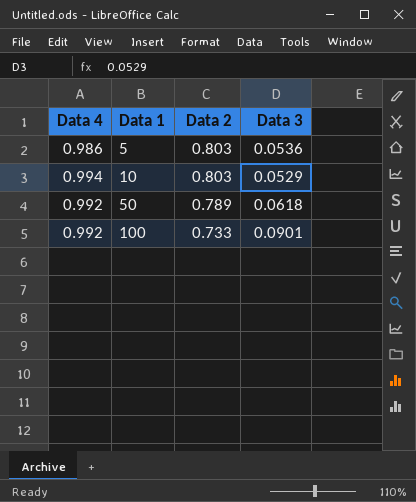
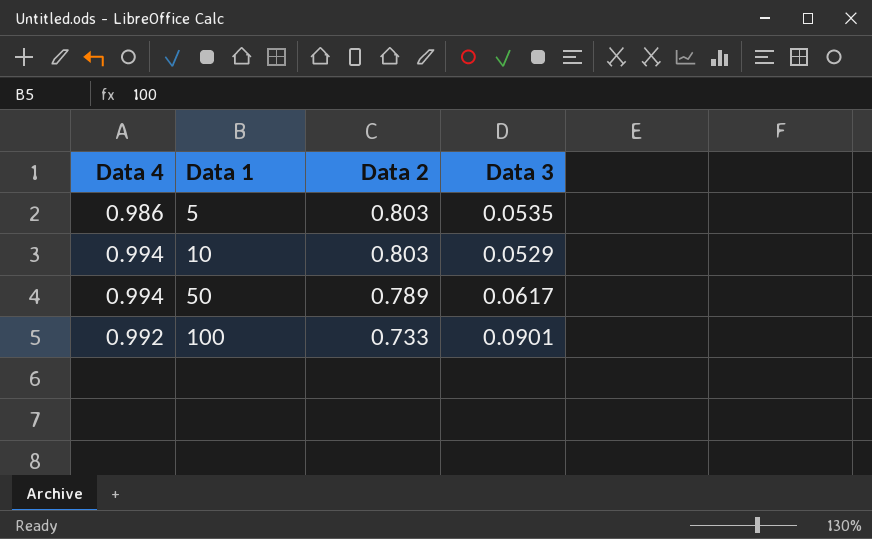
5 | Data 3: 0.0536 -> 0.0535
50 | Data 4: 0.992 -> 0.994
50 | Data 3: 0.0618 -> 0.0617

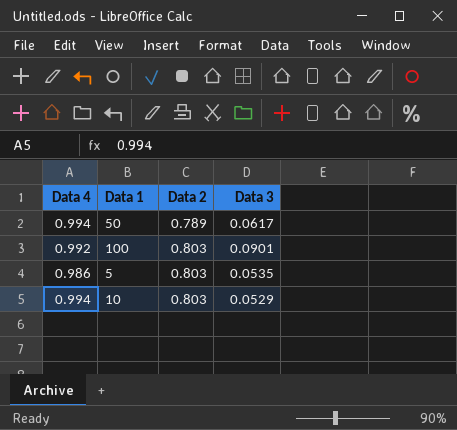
row order: Data 1 ascending -> Data 2 ascending
100 | Data 2: 0.733 -> 0.803

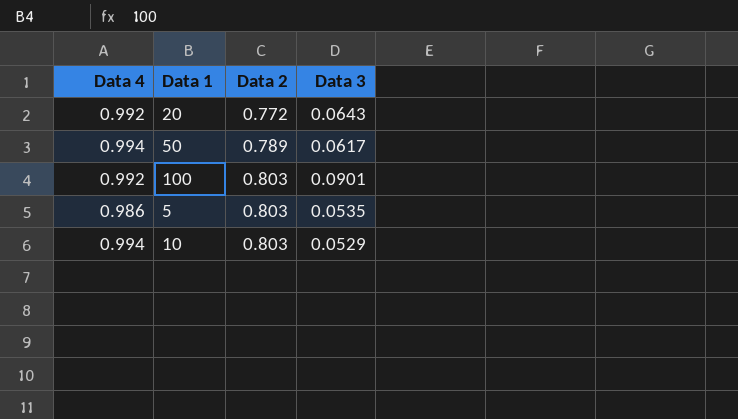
row 20: none -> 0.992 | 0.772 | 0.0643

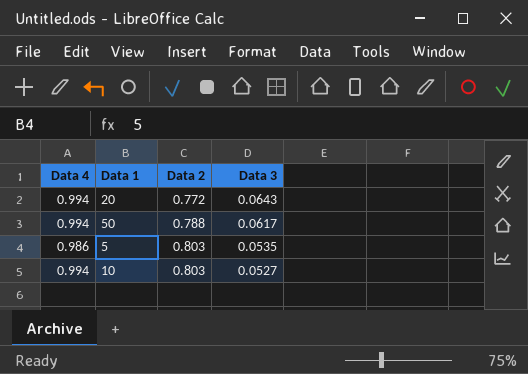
row 100: 0.992 | 0.803 | 0.0901 -> none
20 | Data 4: 0.992 -> 0.994
50 | Data 2: 0.789 -> 0.788
10 | Data 3: 0.0529 -> 0.0527

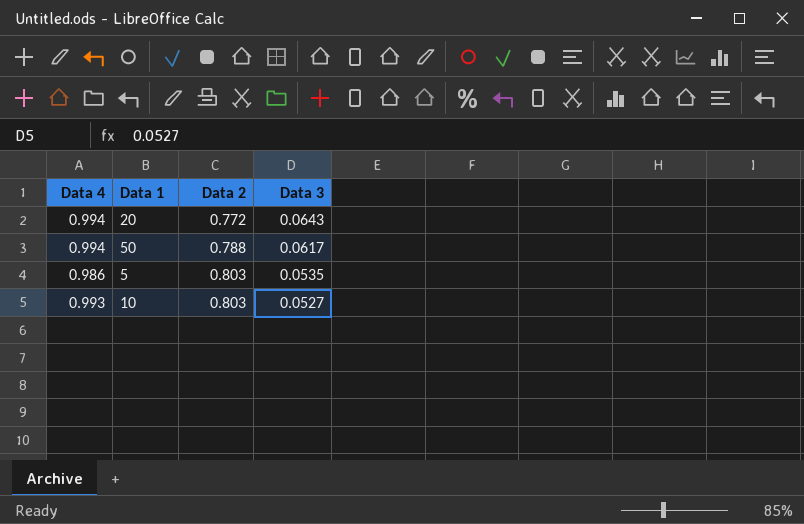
10 | Data 4: 0.994 -> 0.993

